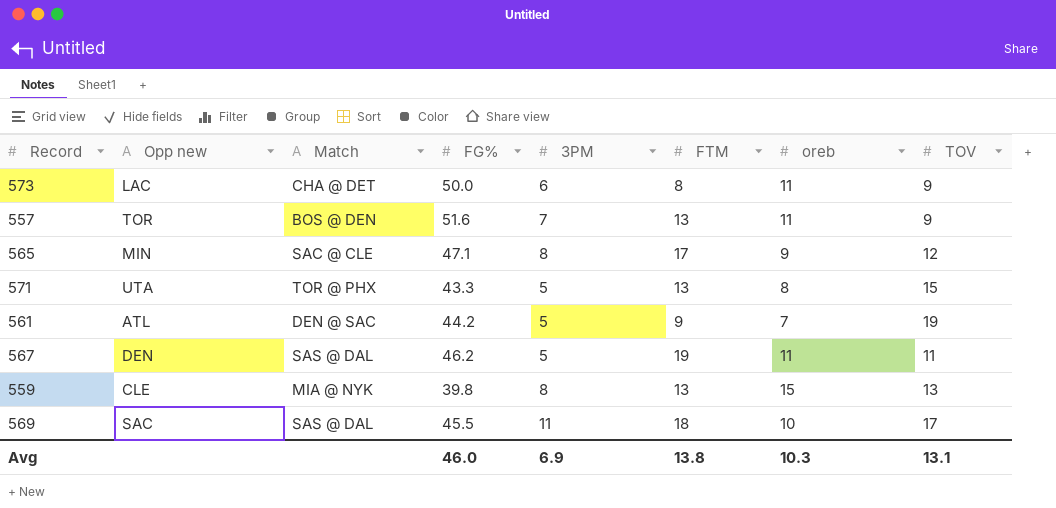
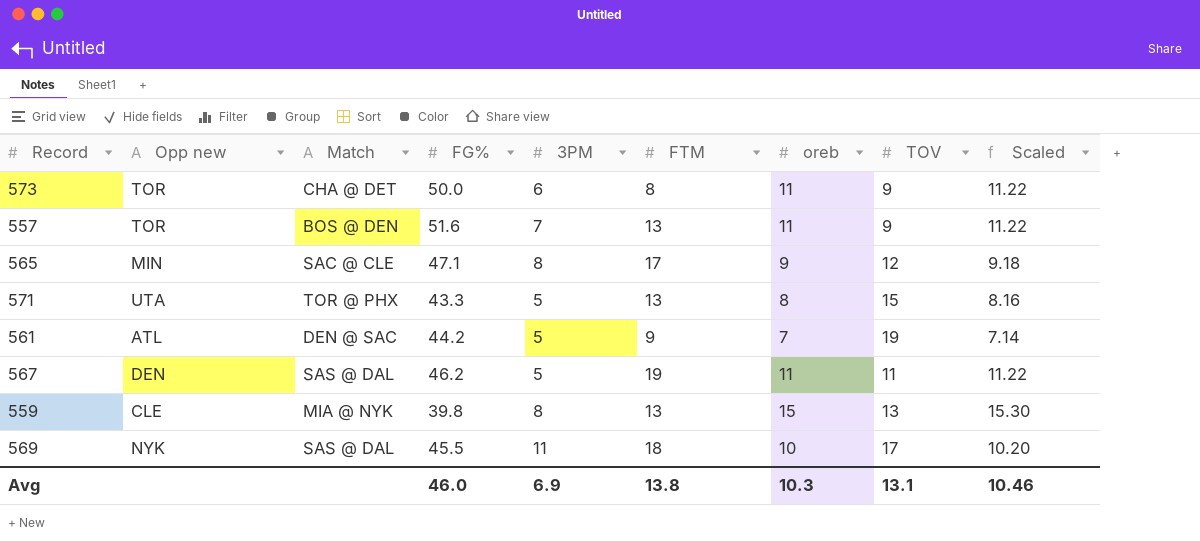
column Scaled | formula: none -> [oreb] * 1.02
573 | Opp new: LAC -> TOR
569 | Opp new: SAC -> NYK

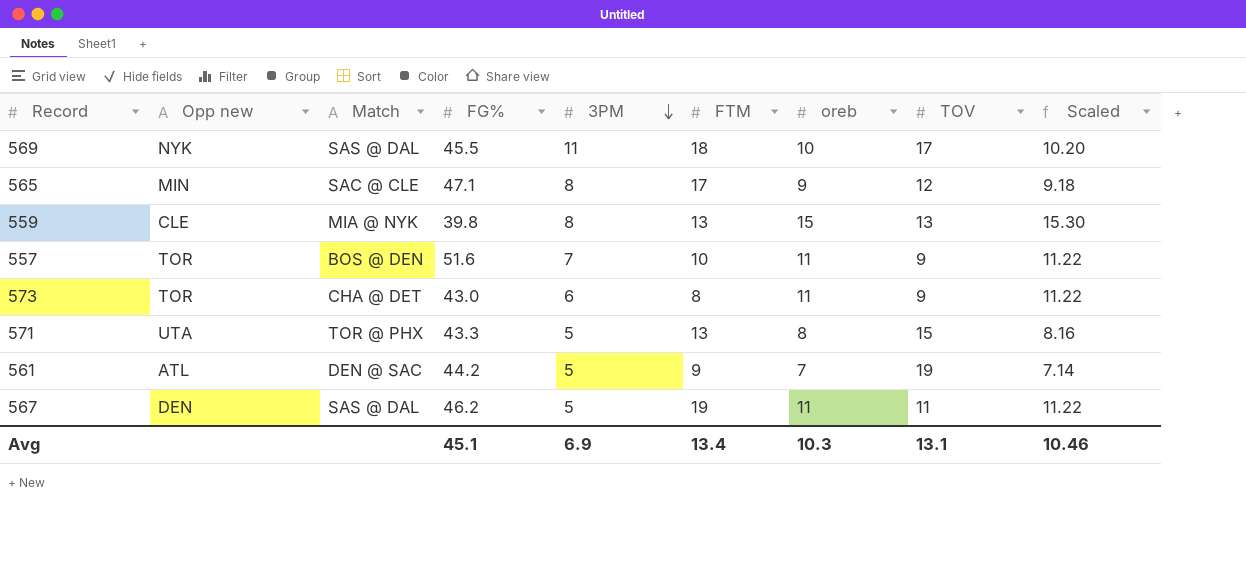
row order: none -> 3PM descending
557 | FTM: 13 -> 10
573 | FG%: 50.0 -> 43.0
Avg | FG%: 46.0 -> 45.1
Avg | FTM: 13.8 -> 13.4

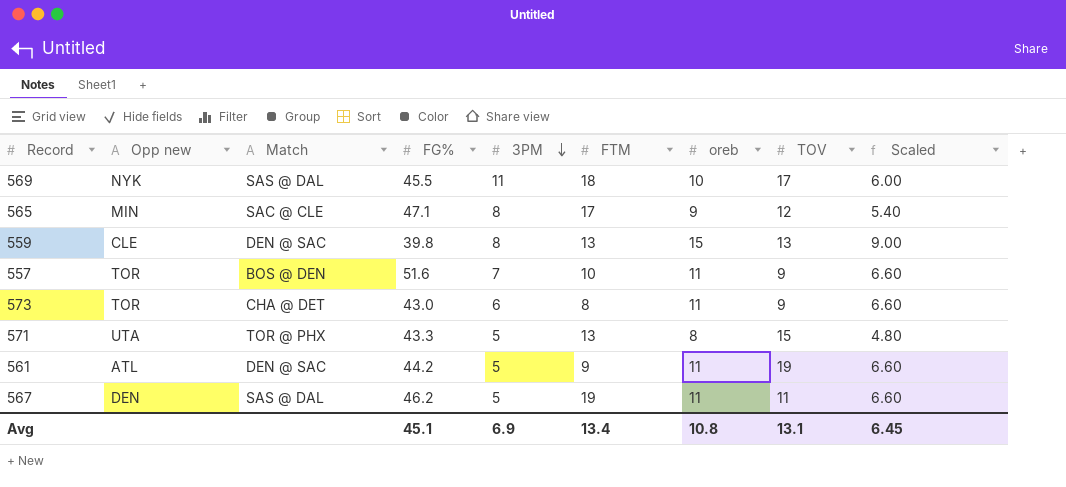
column Scaled | formula: [oreb] * 1.02 -> [oreb] * 0.6
559 | Match: MIA @ NYK -> DEN @ SAC
561 | oreb: 7 -> 11
Avg | oreb: 10.3 -> 10.8
Avg | Scaled: 10.46 -> 6.45

